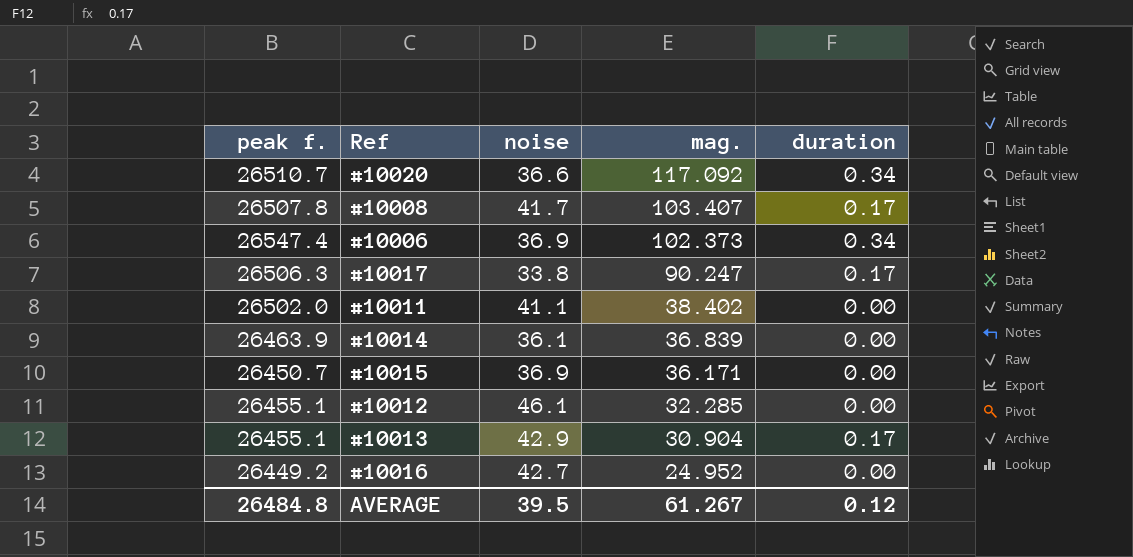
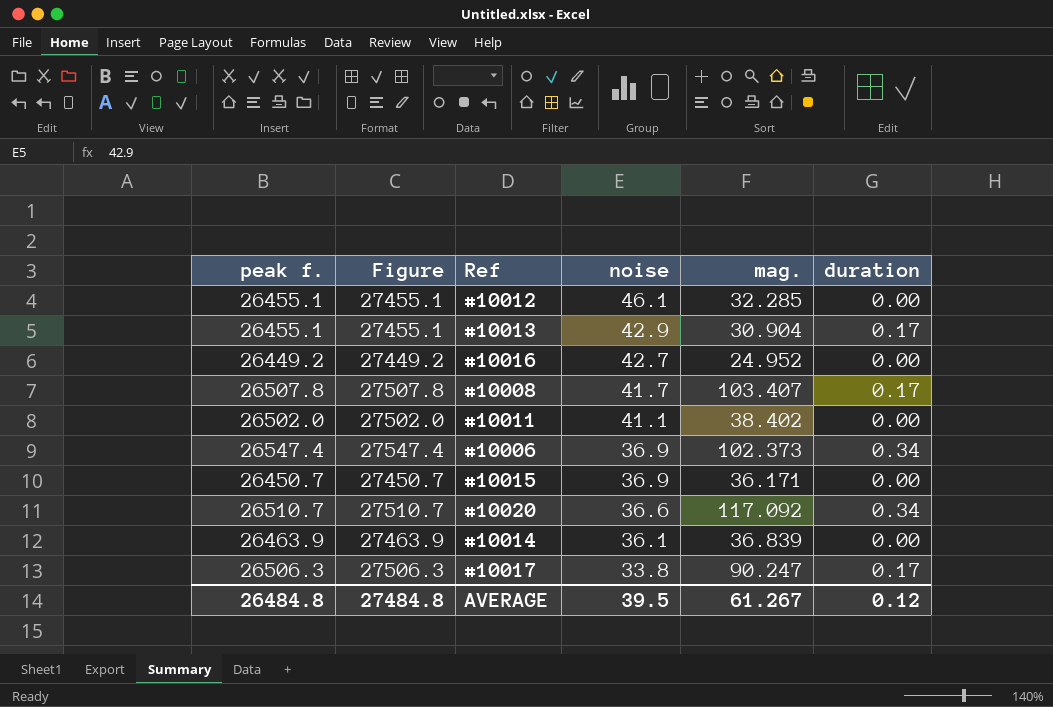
row order: mag. descending -> noise descending
column Figure | formula: none -> [peak f.] + 1000

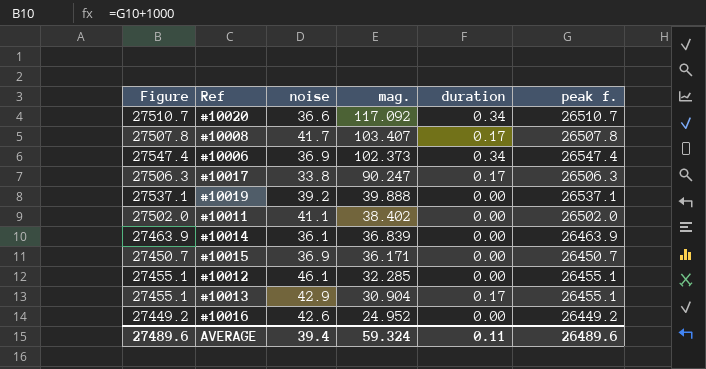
row order: noise descending -> mag. descending
column peak f. | position: 1 -> 6
row #10019: none -> 27537.1 | 39.2 | 39.888 | 0.00 | 26537.1
#10016 | noise: 42.7 -> 42.6
AVERAGE | Figure: 27484.8 -> 27489.6
AVERAGE | noise: 39.5 -> 39.4
AVERAGE | mag.: 61.267 -> 59.324
AVERAGE | duration: 0.12 -> 0.11
AVERAGE | peak f.: 26484.8 -> 26489.6

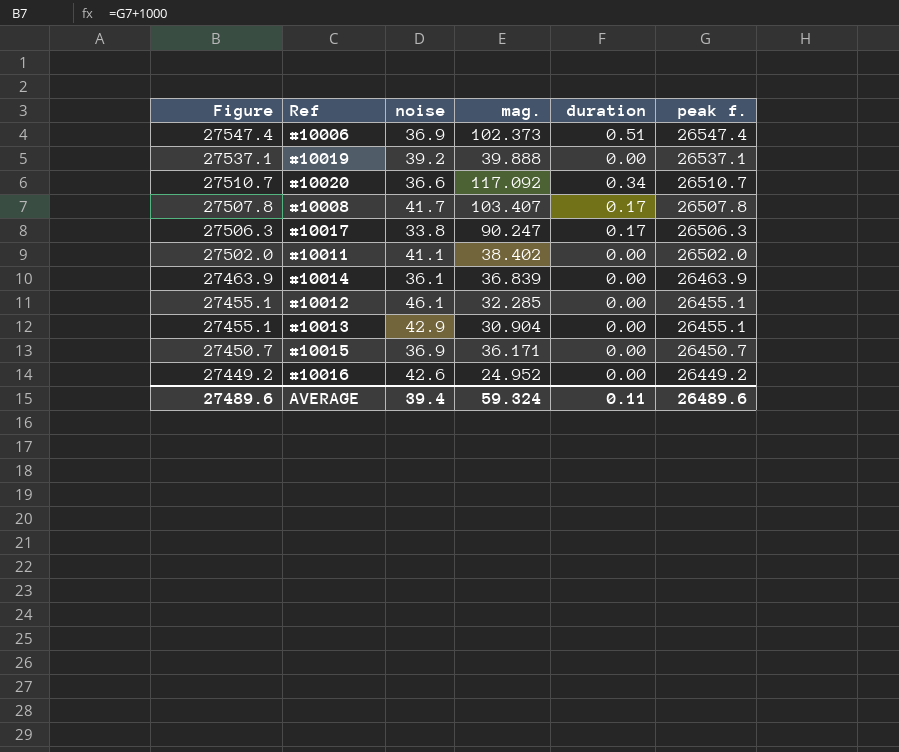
row order: mag. descending -> Figure descending
#10006 | duration: 0.34 -> 0.51
#10013 | duration: 0.17 -> 0.00

